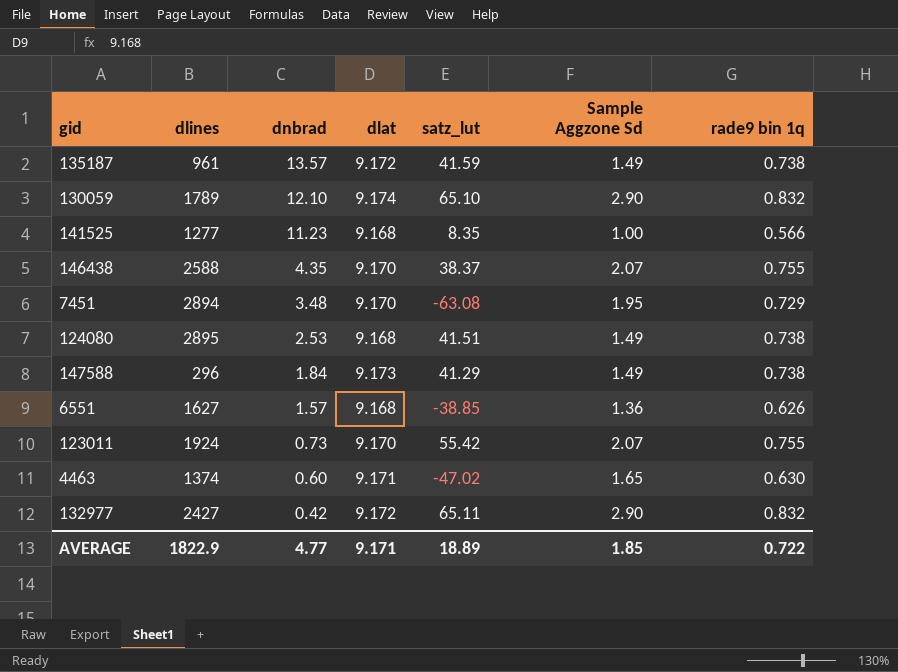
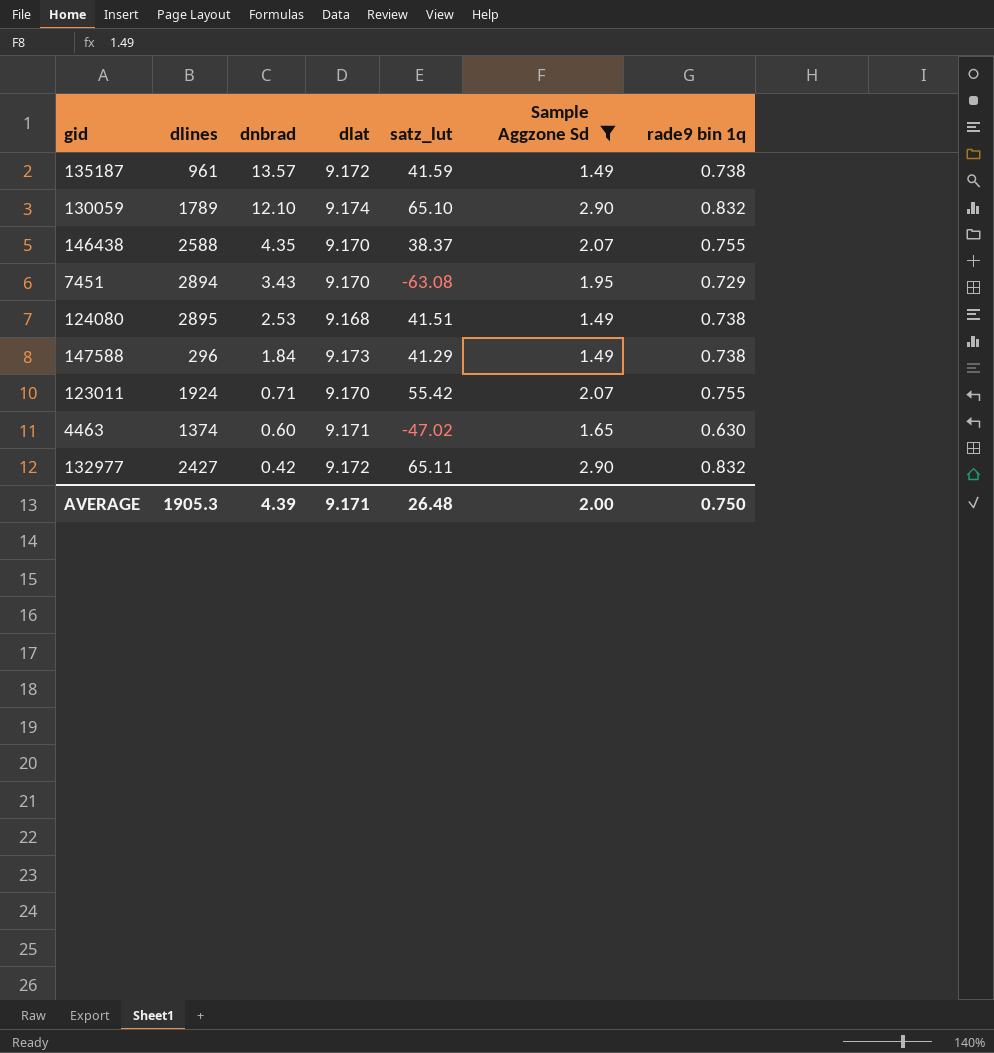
filter: none -> Sample Aggzone Sd >= 1.49
7451 | dnbrad: 3.48 -> 3.43
123011 | dnbrad: 0.73 -> 0.71
AVERAGE | dlines: 1822.9 -> 1905.3
AVERAGE | dnbrad: 4.77 -> 4.39
AVERAGE | satz_lut: 18.89 -> 26.48
AVERAGE | Sample Aggzone Sd: 1.85 -> 2.00
AVERAGE | rade9 bin 1q: 0.722 -> 0.750

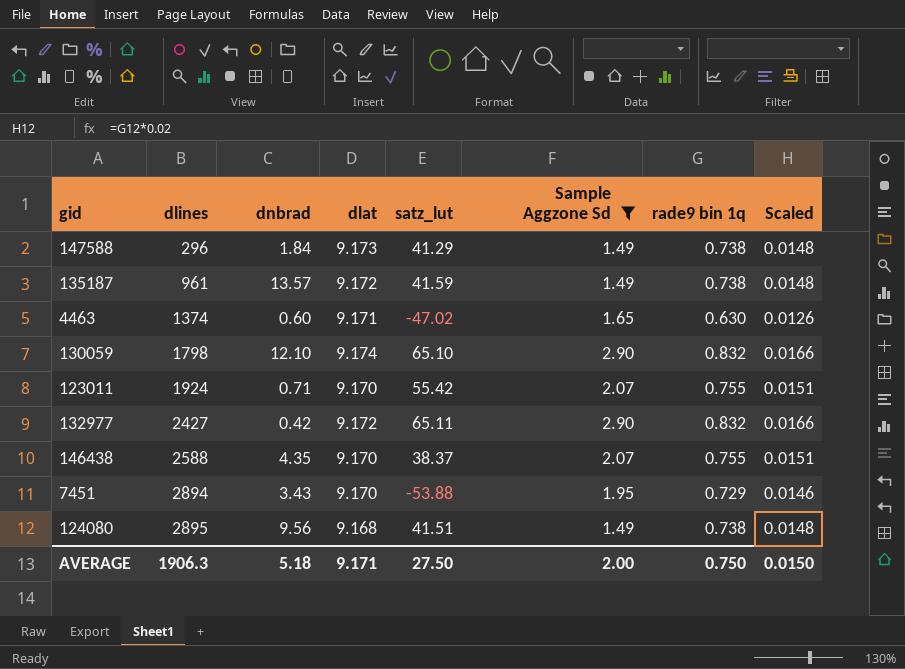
row order: dnbrad descending -> dlines ascending
column Scaled | formula: none -> [rade9 bin 1q] * 0.02
130059 | dlines: 1789 -> 1798
7451 | satz_lut: -63.08 -> -53.88
124080 | dnbrad: 2.53 -> 9.56
AVERAGE | dlines: 1905.3 -> 1906.3
AVERAGE | dnbrad: 4.39 -> 5.18
AVERAGE | satz_lut: 26.48 -> 27.50

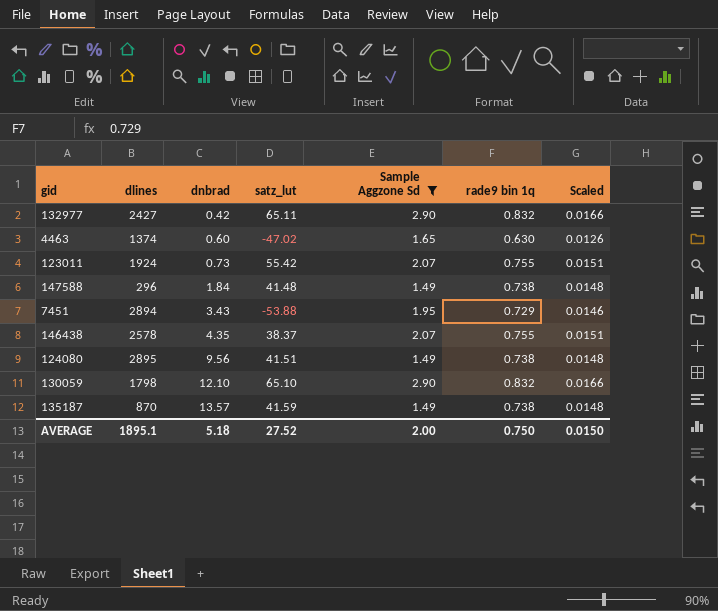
row order: dlines ascending -> dnbrad ascending
column dlat | position: 4 -> none
123011 | dnbrad: 0.71 -> 0.73
147588 | satz_lut: 41.29 -> 41.48
146438 | dlines: 2588 -> 2578
135187 | dlines: 961 -> 870
AVERAGE | dlines: 1906.3 -> 1895.1
AVERAGE | satz_lut: 27.50 -> 27.52

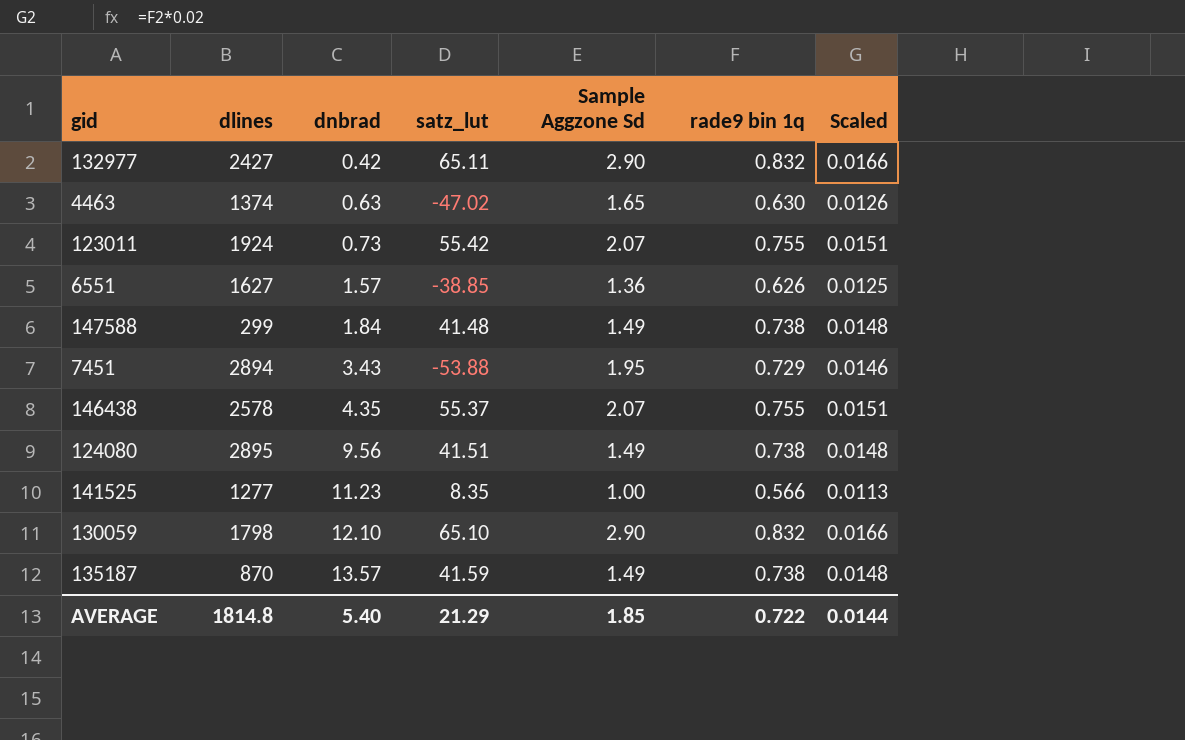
filter: Sample Aggzone Sd >= 1.49 -> none
4463 | dnbrad: 0.60 -> 0.63
147588 | dlines: 296 -> 299
146438 | satz_lut: 38.37 -> 55.37
AVERAGE | dlines: 1895.1 -> 1814.8
AVERAGE | dnbrad: 5.18 -> 5.40
AVERAGE | satz_lut: 27.52 -> 21.29
AVERAGE | Sample Aggzone Sd: 2.00 -> 1.85
AVERAGE | rade9 bin 1q: 0.750 -> 0.722
AVERAGE | Scaled: 0.0150 -> 0.0144

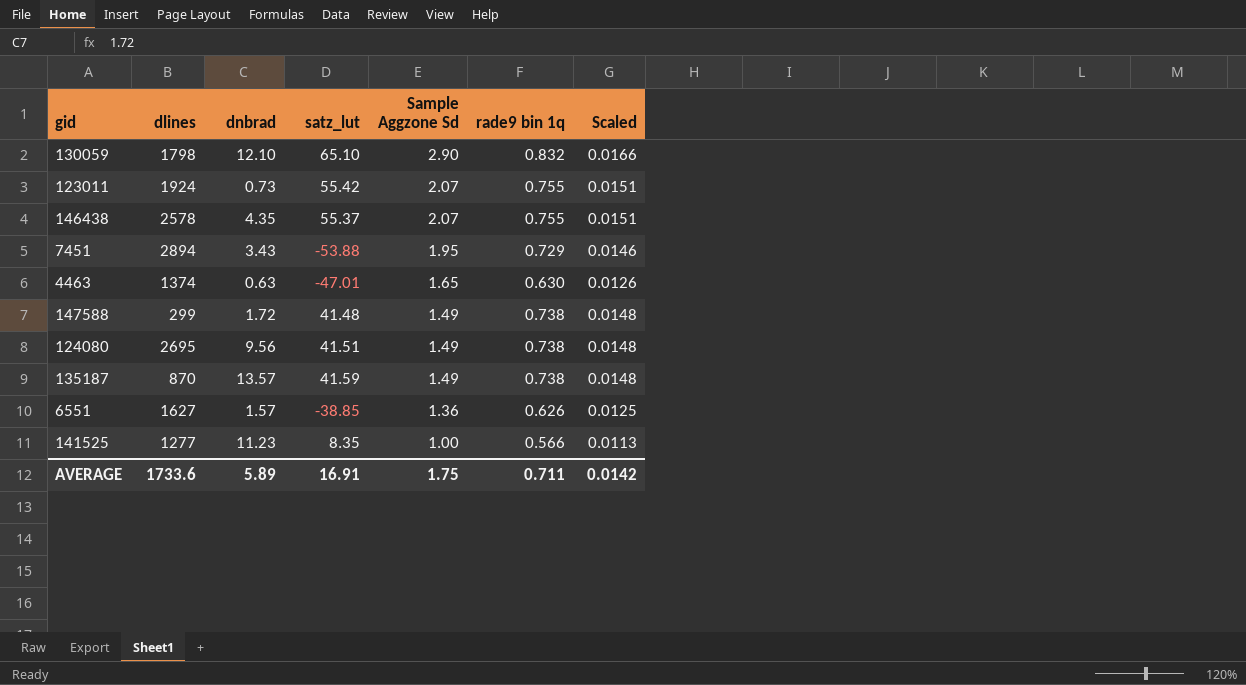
row order: dnbrad ascending -> Sample Aggzone Sd descending
row 132977: 2427 | 0.42 | 65.11 | 2.90 | 0.832 | 0.0166 -> none
4463 | satz_lut: -47.02 -> -47.01
147588 | dnbrad: 1.84 -> 1.72
124080 | dlines: 2895 -> 2695
AVERAGE | dlines: 1814.8 -> 1733.6
AVERAGE | dnbrad: 5.40 -> 5.89
AVERAGE | satz_lut: 21.29 -> 16.91
AVERAGE | Sample Aggzone Sd: 1.85 -> 1.75
AVERAGE | rade9 bin 1q: 0.722 -> 0.711
AVERAGE | Scaled: 0.0144 -> 0.0142

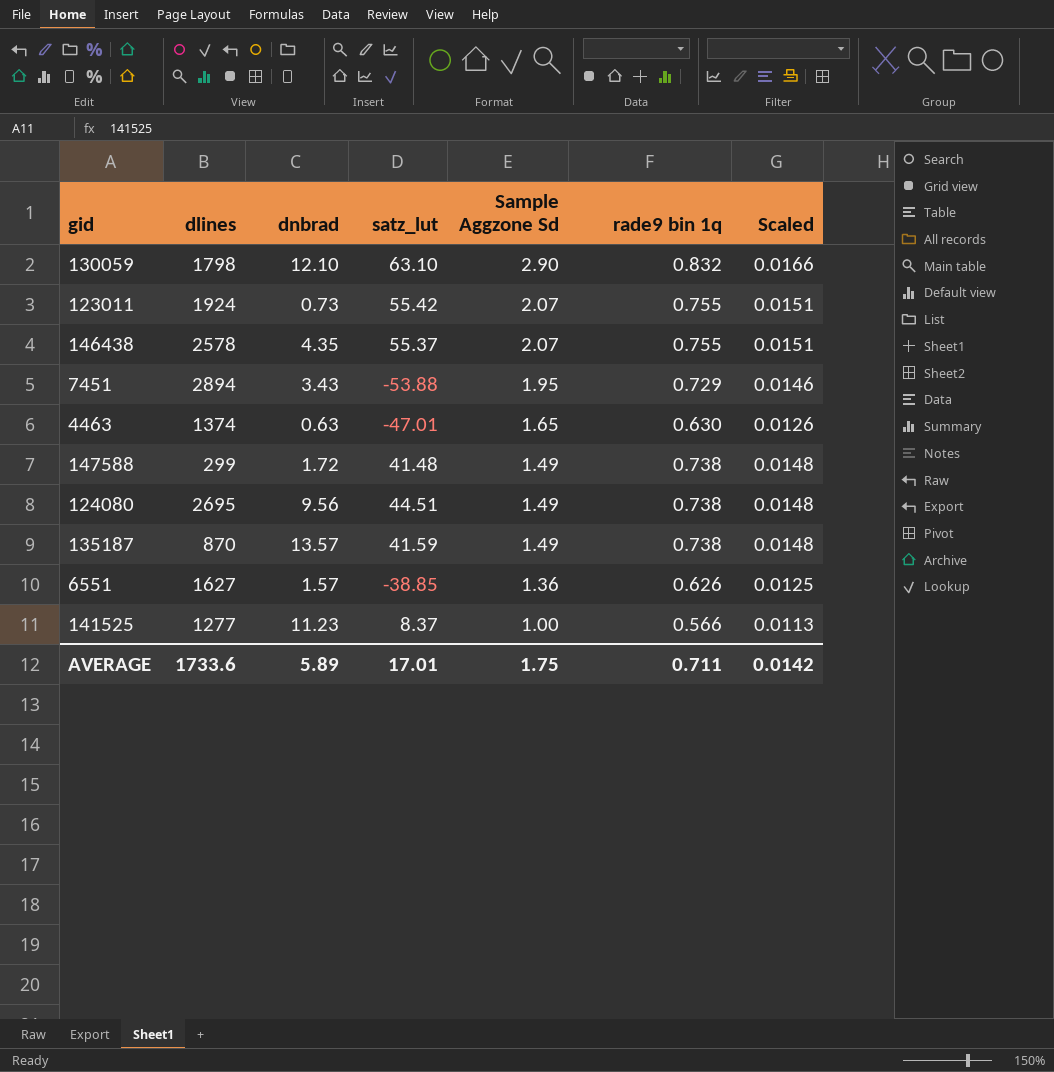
130059 | satz_lut: 65.10 -> 63.10
124080 | satz_lut: 41.51 -> 44.51
141525 | satz_lut: 8.35 -> 8.37
AVERAGE | satz_lut: 16.91 -> 17.01

